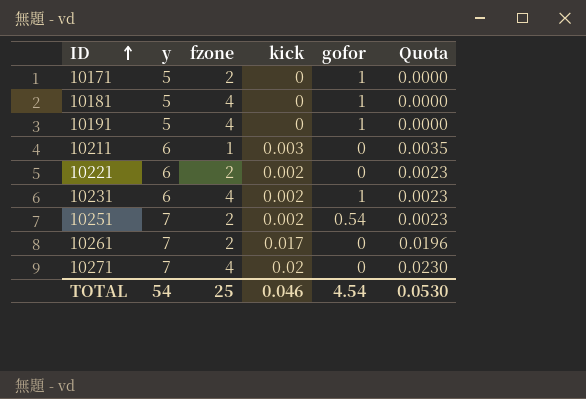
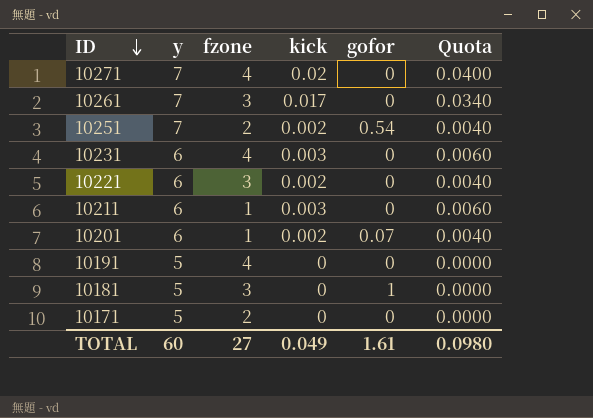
row order: ID ascending -> ID descending
column Quota | formula: [kick] * 1.15 -> [kick] * 2
10261 | fzone: 2 -> 3
10231 | kick: 0.002 -> 0.003
10231 | gofor: 1 -> 0
10221 | fzone: 2 -> 3
row 10201: none -> 6 | 1 | 0.002 | 0.07 | 0.0040
10191 | gofor: 1 -> 0
10181 | fzone: 4 -> 3
10171 | gofor: 1 -> 0
TOTAL | y: 54 -> 60
TOTAL | fzone: 25 -> 27
TOTAL | kick: 0.046 -> 0.049
TOTAL | gofor: 4.54 -> 1.61
TOTAL | Quota: 0.0530 -> 0.0980

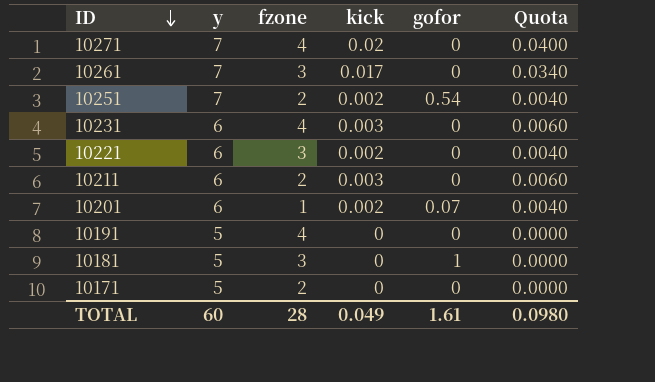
10211 | fzone: 1 -> 2
TOTAL | fzone: 27 -> 28

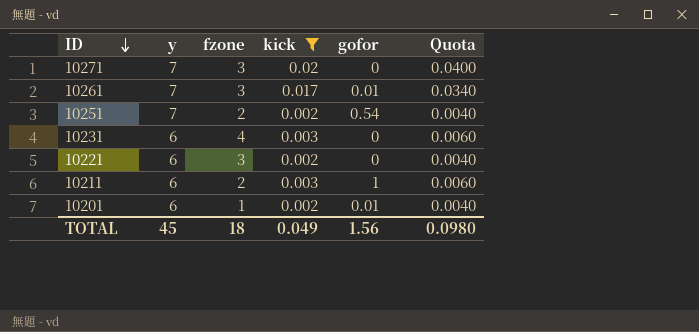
filter: none -> kick != 0
10271 | fzone: 4 -> 3
10261 | gofor: 0 -> 0.01
10211 | gofor: 0 -> 1
10201 | gofor: 0.07 -> 0.01
TOTAL | y: 60 -> 45
TOTAL | fzone: 28 -> 18
TOTAL | gofor: 1.61 -> 1.56

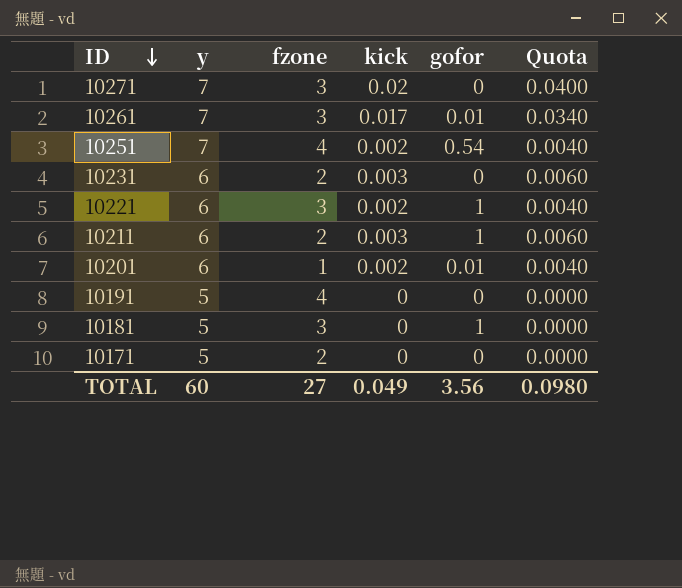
filter: kick != 0 -> none
10251 | fzone: 2 -> 4
10231 | fzone: 4 -> 2
10221 | gofor: 0 -> 1
TOTAL | y: 45 -> 60
TOTAL | fzone: 18 -> 27
TOTAL | gofor: 1.56 -> 3.56

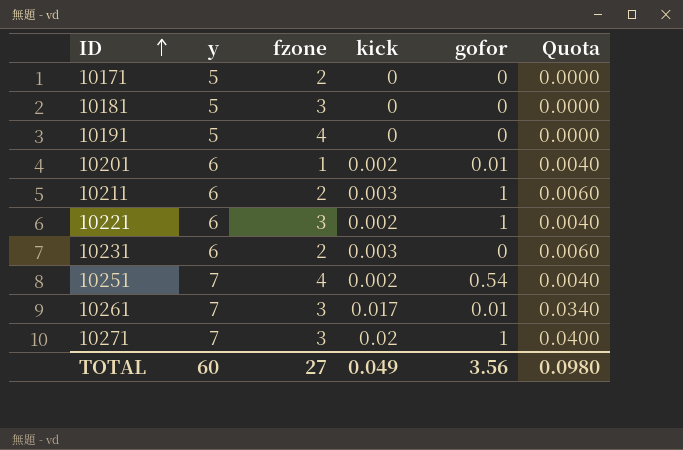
row order: ID descending -> ID ascending
10181 | gofor: 1 -> 0
10271 | gofor: 0 -> 1

